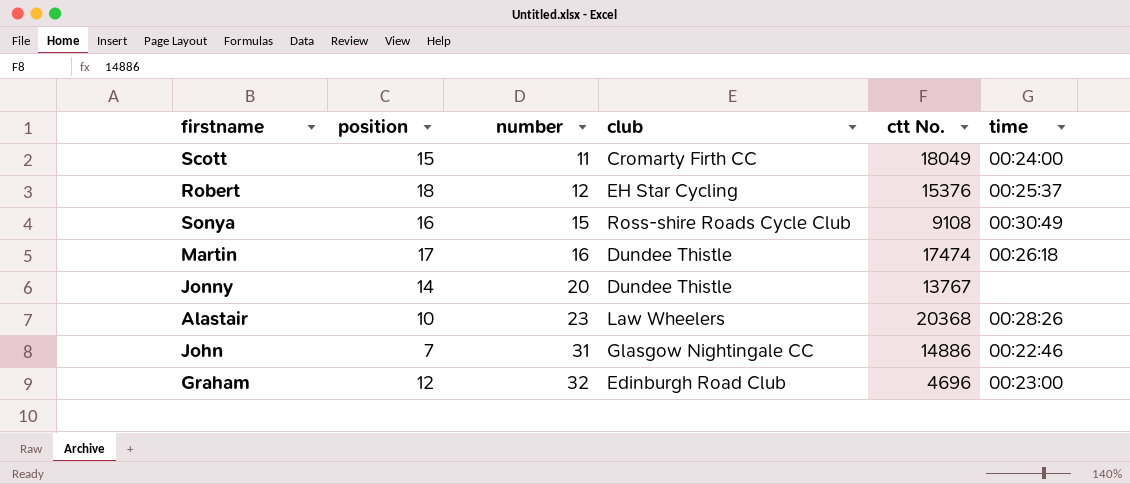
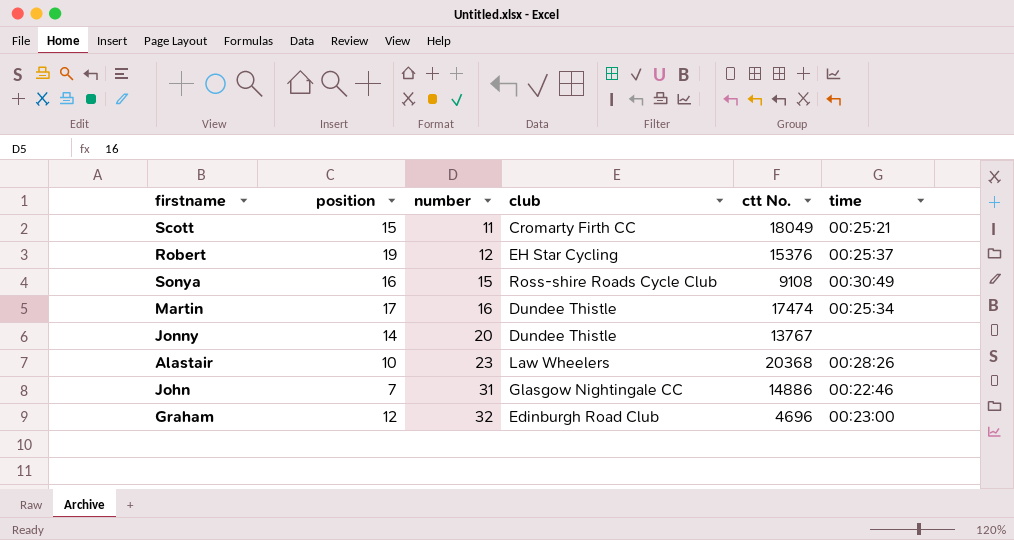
Scott | time: 00:24:00 -> 00:25:21
Robert | position: 18 -> 19
Martin | time: 00:26:18 -> 00:25:34

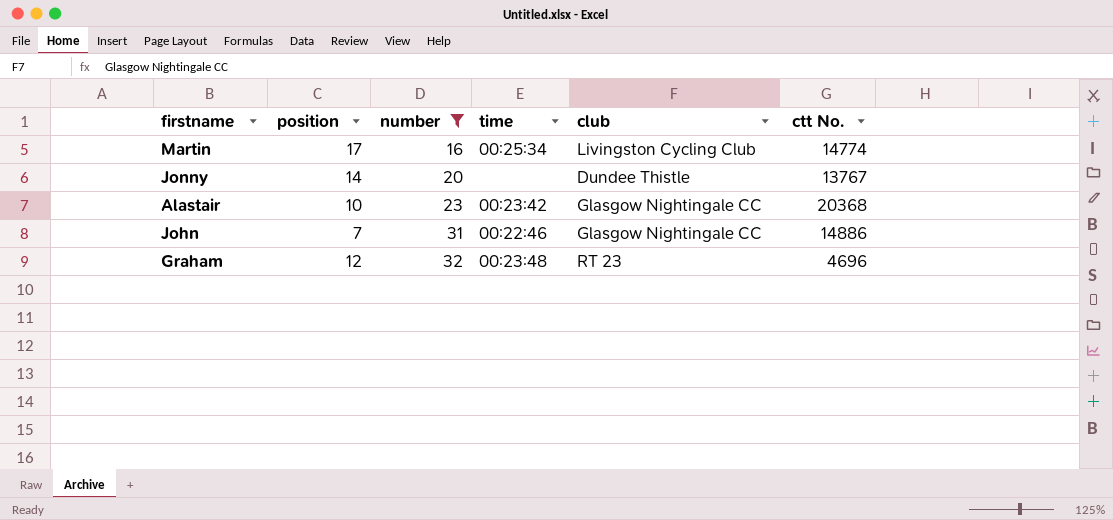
filter: none -> number >= 16
column time | position: 6 -> 4
Martin | club: Dundee Thistle -> Livingston Cycling Club
Martin | ctt No.: 17474 -> 14774
Alastair | time: 00:28:26 -> 00:23:42
Alastair | club: Law Wheelers -> Glasgow Nightingale CC
Graham | time: 00:23:00 -> 00:23:48
Graham | club: Edinburgh Road Club -> RT 23

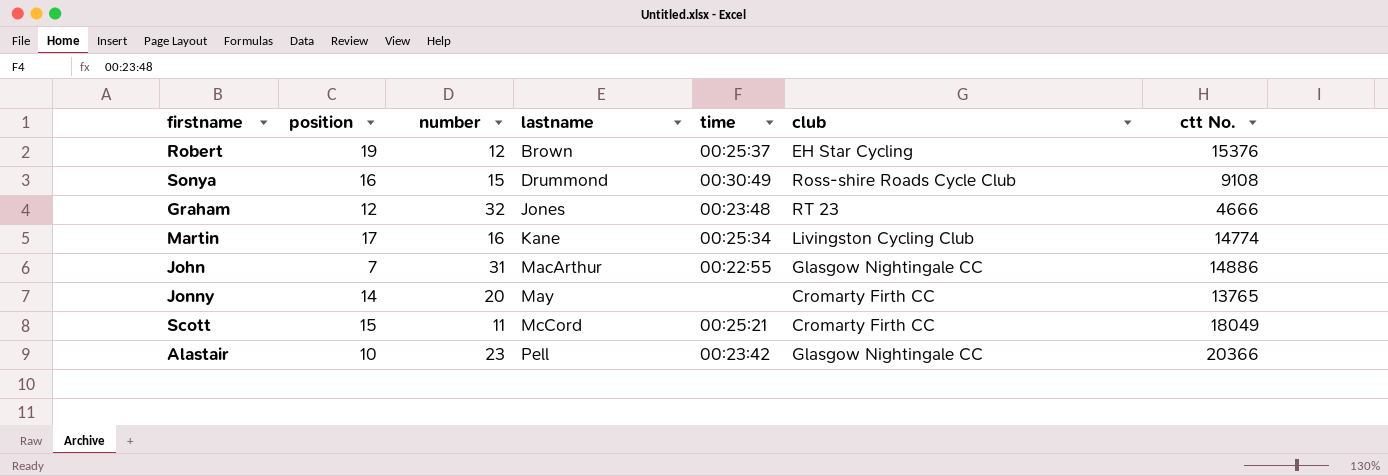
filter: number >= 16 -> none
row order: number ascending -> lastname ascending
column lastname | position: none -> 4
Graham | ctt No.: 4696 -> 4666
John | time: 00:22:46 -> 00:22:55
Jonny | club: Dundee Thistle -> Cromarty Firth CC
Jonny | ctt No.: 13767 -> 13765
Alastair | ctt No.: 20368 -> 20366

